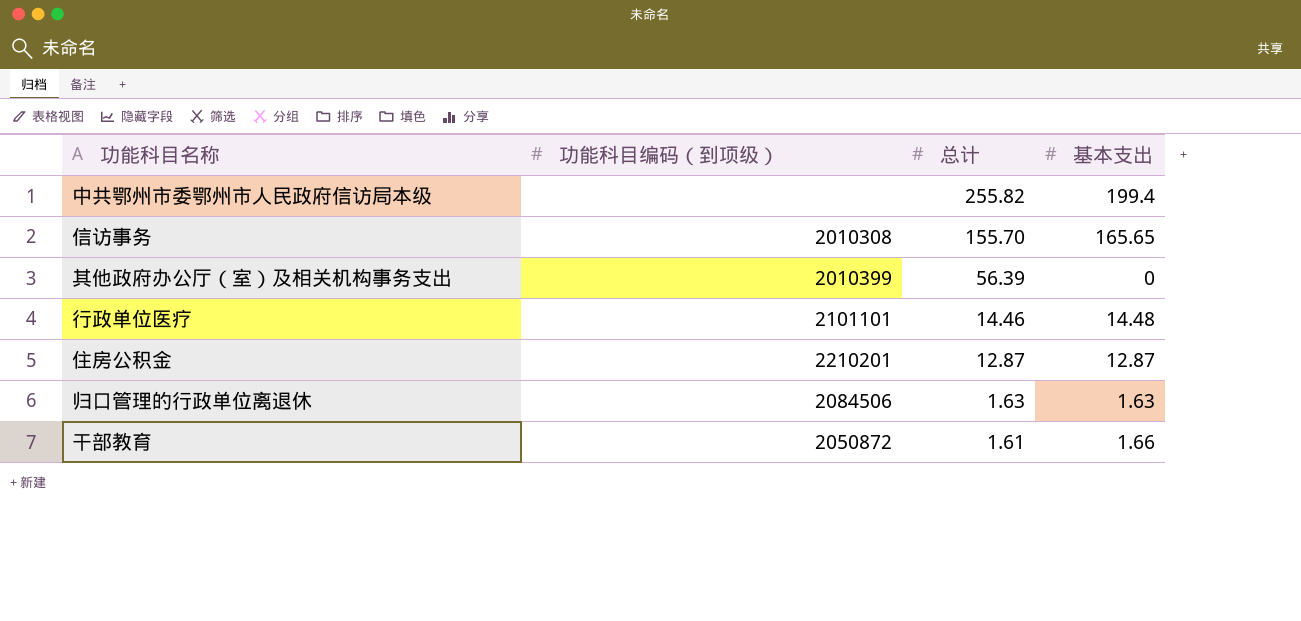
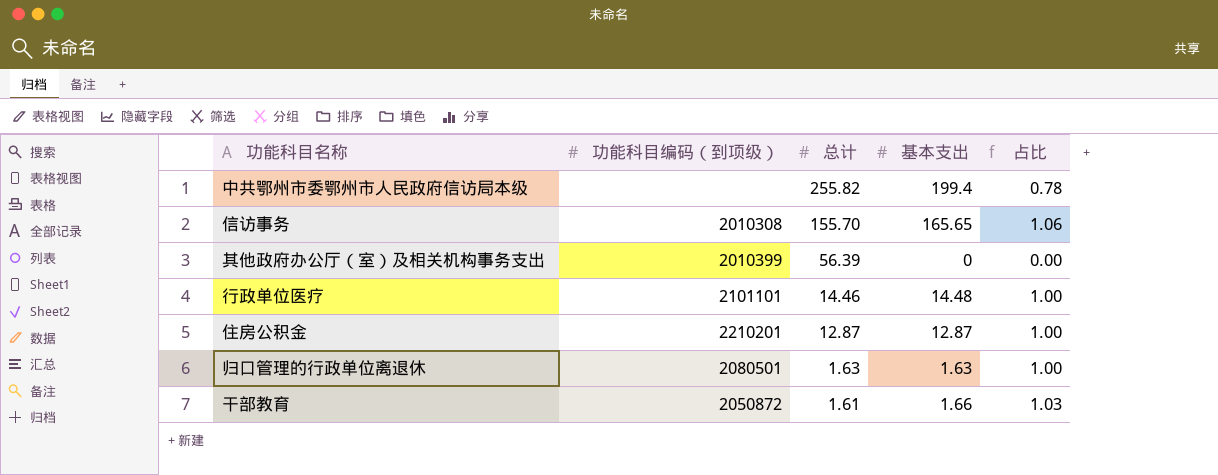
column 占比 | formula: none -> [基本支出] / [总计]
归口管理的行政单位离退休 | 功能科目编码（到项级）: 2084506 -> 2080501

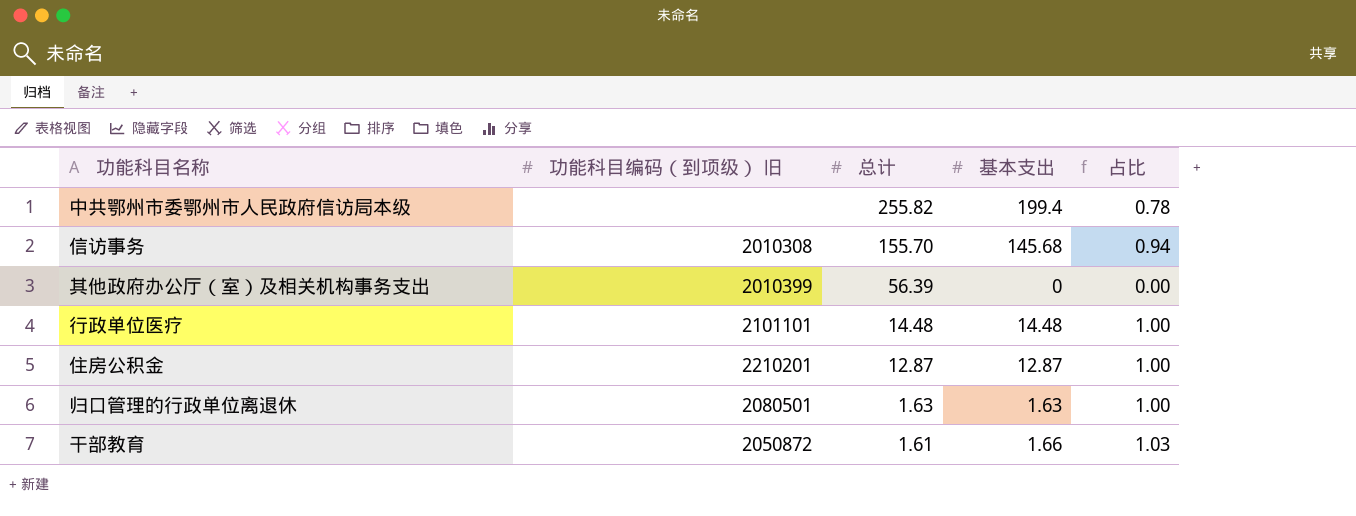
column name: 功能科目编码（到项级） -> 功能科目编码（到项级） 旧
信访事务 | 基本支出: 165.65 -> 145.68
信访事务 | 占比: 1.06 -> 0.94
行政单位医疗 | 总计: 14.46 -> 14.48

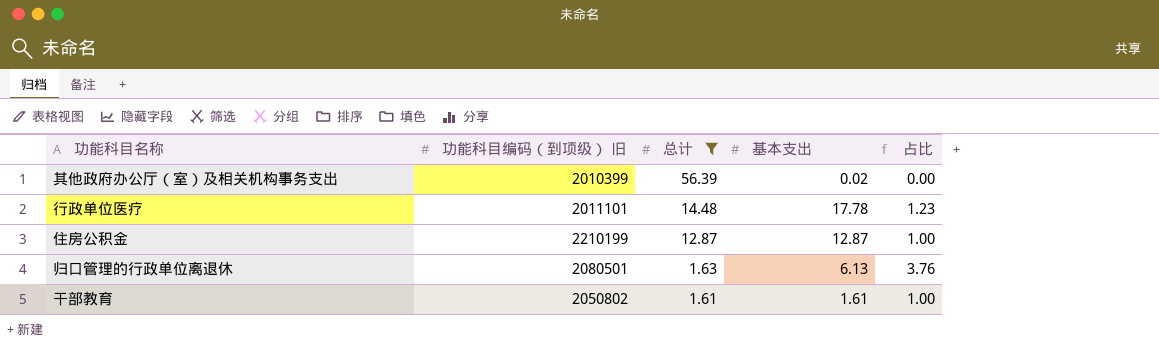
filter: none -> 总计 <= 56.39
其他政府办公厅（室）及相关机构事务支出 | 基本支出: 0 -> 0.02
行政单位医疗 | 功能科目编码（到项级） 旧: 2101101 -> 2011101
行政单位医疗 | 基本支出: 14.48 -> 17.78
行政单位医疗 | 占比: 1.00 -> 1.23
住房公积金 | 功能科目编码（到项级） 旧: 2210201 -> 2210199
归口管理的行政单位离退休 | 基本支出: 1.63 -> 6.13
归口管理的行政单位离退休 | 占比: 1.00 -> 3.76
干部教育 | 功能科目编码（到项级） 旧: 2050872 -> 2050802
干部教育 | 基本支出: 1.66 -> 1.61
干部教育 | 占比: 1.03 -> 1.00

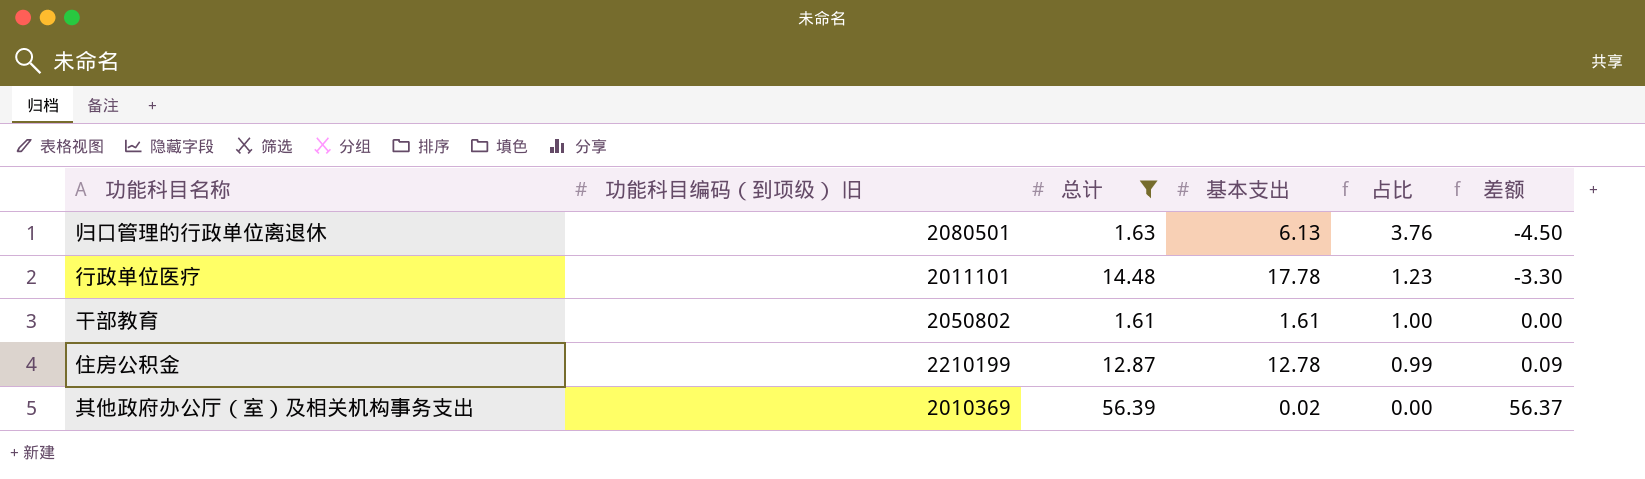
row order: 总计 descending -> 占比 descending
column 差额 | formula: none -> [总计] - [基本支出]
住房公积金 | 基本支出: 12.87 -> 12.78
住房公积金 | 占比: 1.00 -> 0.99
其他政府办公厅（室）及相关机构事务支出 | 功能科目编码（到项级） 旧: 2010399 -> 2010369

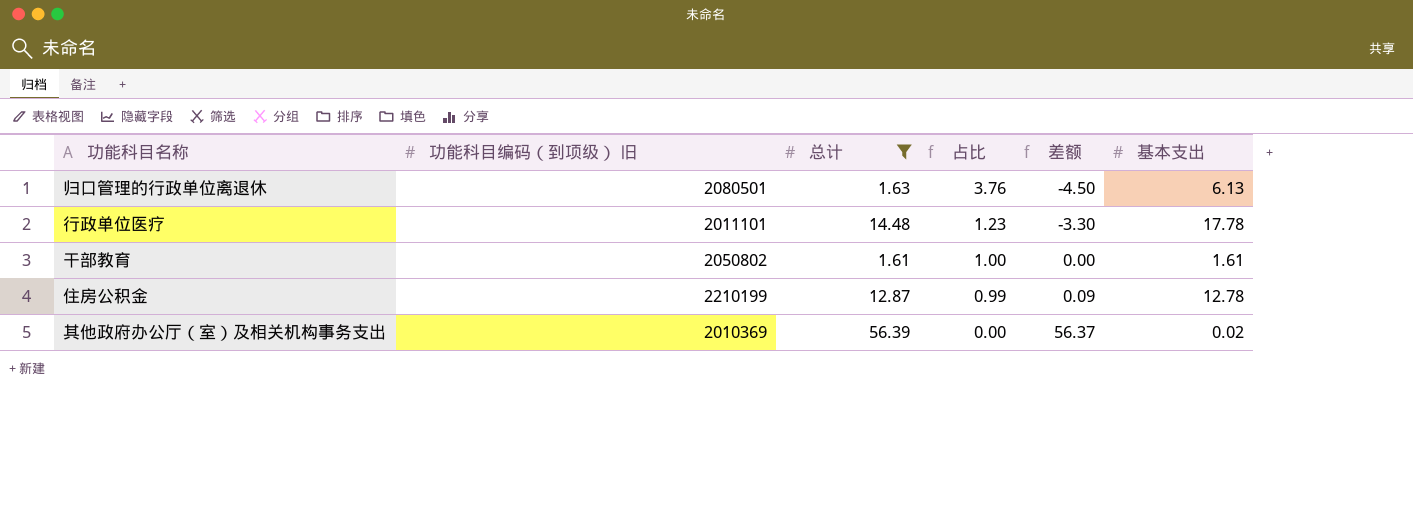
column 基本支出 | position: 4 -> 6

